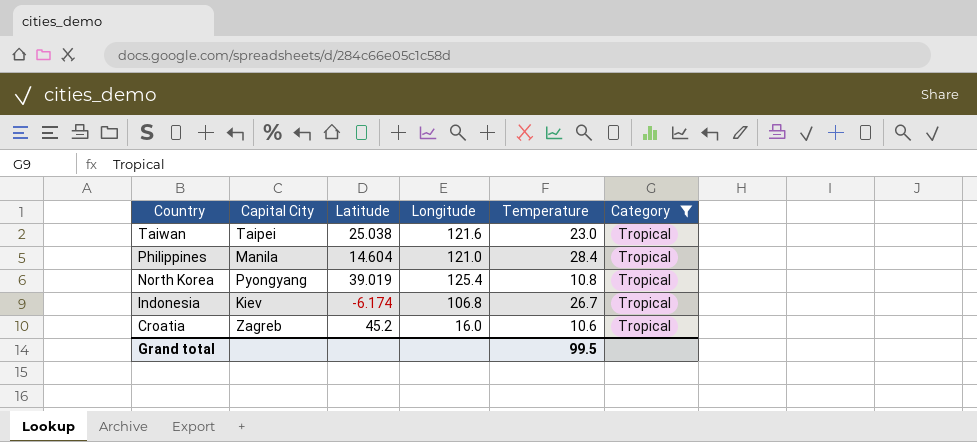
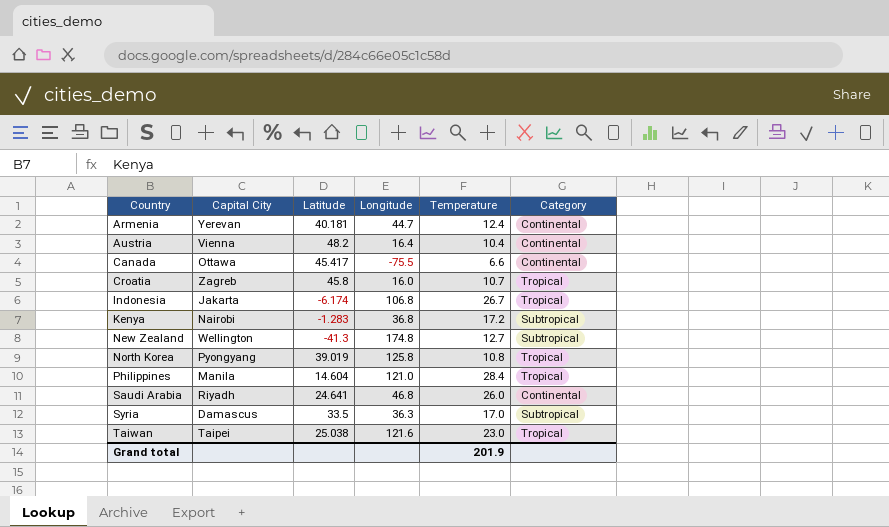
filter: Category = Tropical -> none
row order: Country descending -> Country ascending
Croatia | Latitude: 45.2 -> 45.8
Croatia | Temperature: 10.6 -> 10.7
Indonesia | Capital City: Kiev -> Jakarta
North Korea | Longitude: 125.4 -> 125.8
Grand total | Temperature: 99.5 -> 201.9

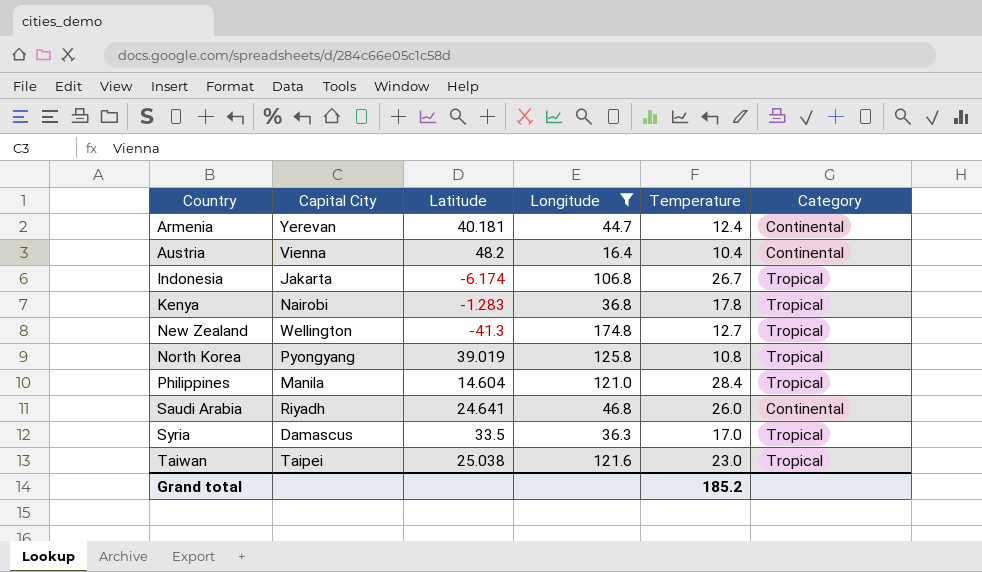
filter: none -> Longitude >= 16.4
Kenya | Temperature: 17.2 -> 17.8
Kenya | Category: Subtropical -> Tropical
New Zealand | Category: Subtropical -> Tropical
Syria | Category: Subtropical -> Tropical
Grand total | Temperature: 201.9 -> 185.2

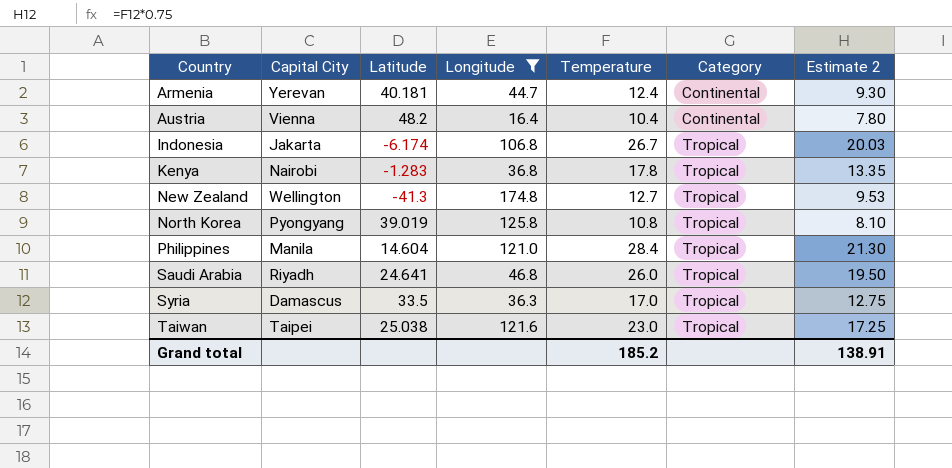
column Estimate 2 | formula: none -> [Temperature] * 0.75
Saudi Arabia | Category: Continental -> Tropical

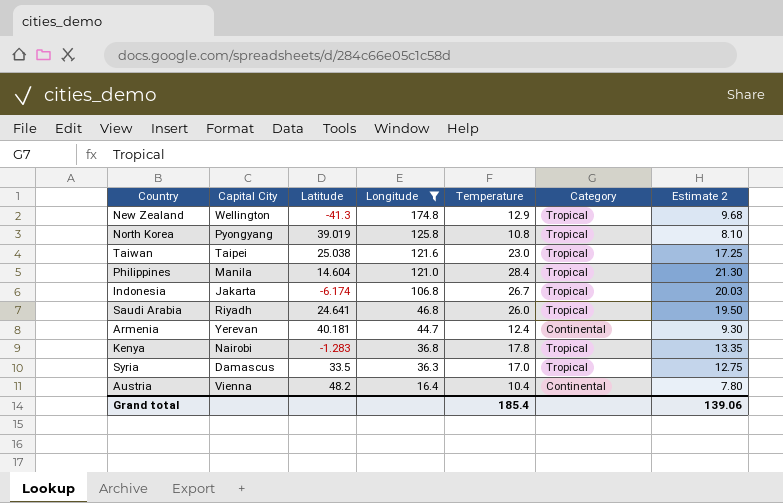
row order: Country ascending -> Longitude descending
New Zealand | Temperature: 12.7 -> 12.9
New Zealand | Estimate 2: 9.53 -> 9.68
Grand total | Temperature: 185.2 -> 185.4
Grand total | Estimate 2: 138.91 -> 139.06

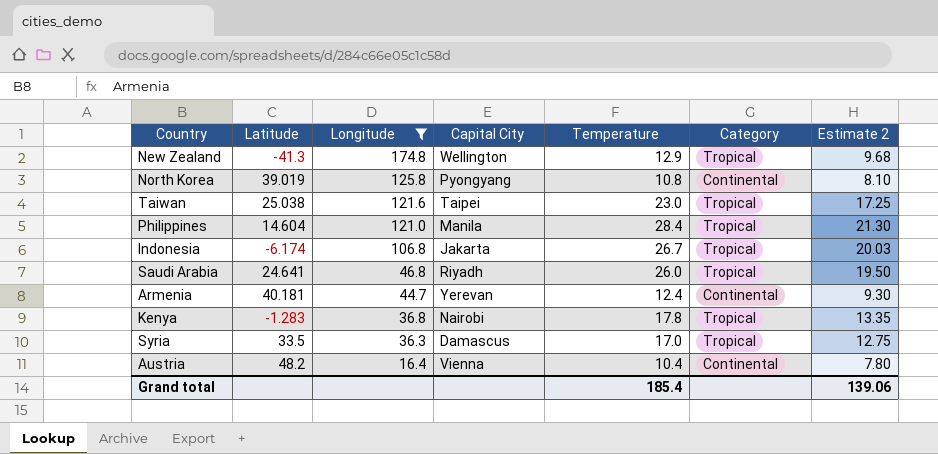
column Capital City | position: 2 -> 4
North Korea | Category: Tropical -> Continental

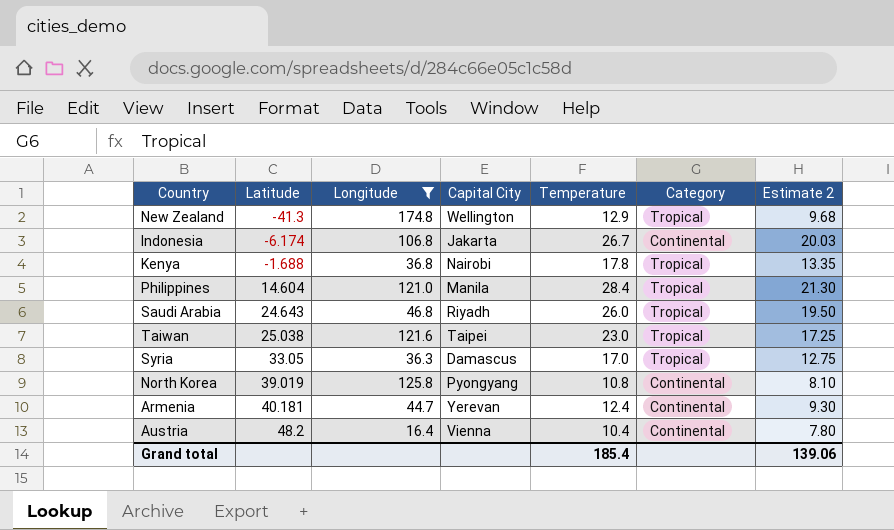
row order: Longitude descending -> Latitude ascending
Indonesia | Category: Tropical -> Continental
Kenya | Latitude: -1.283 -> -1.688
Saudi Arabia | Latitude: 24.641 -> 24.643
Syria | Latitude: 33.5 -> 33.05

